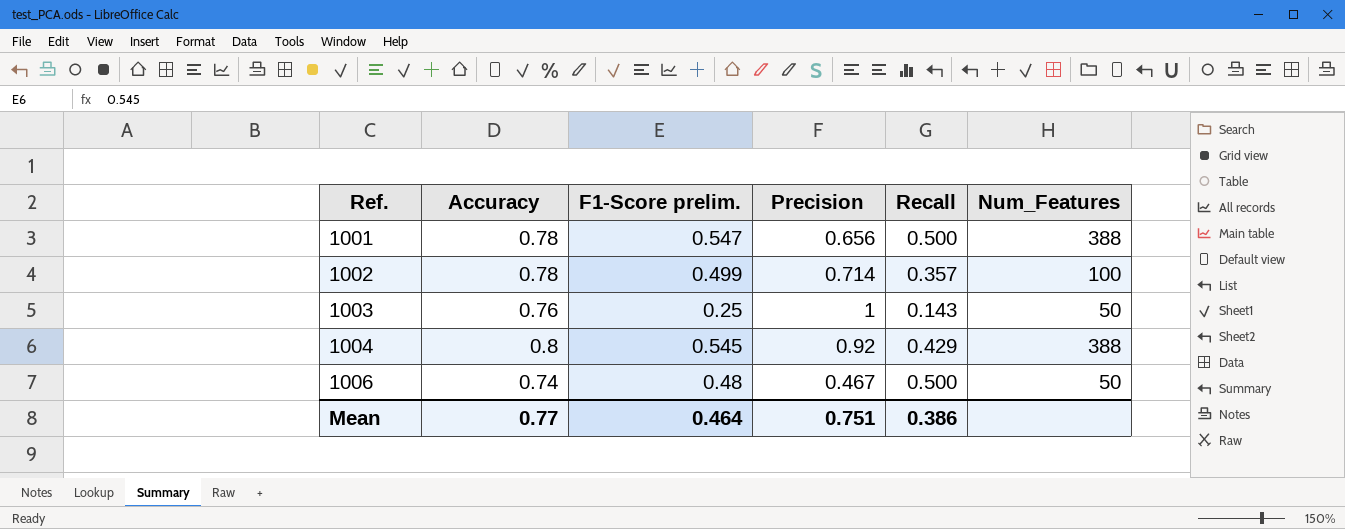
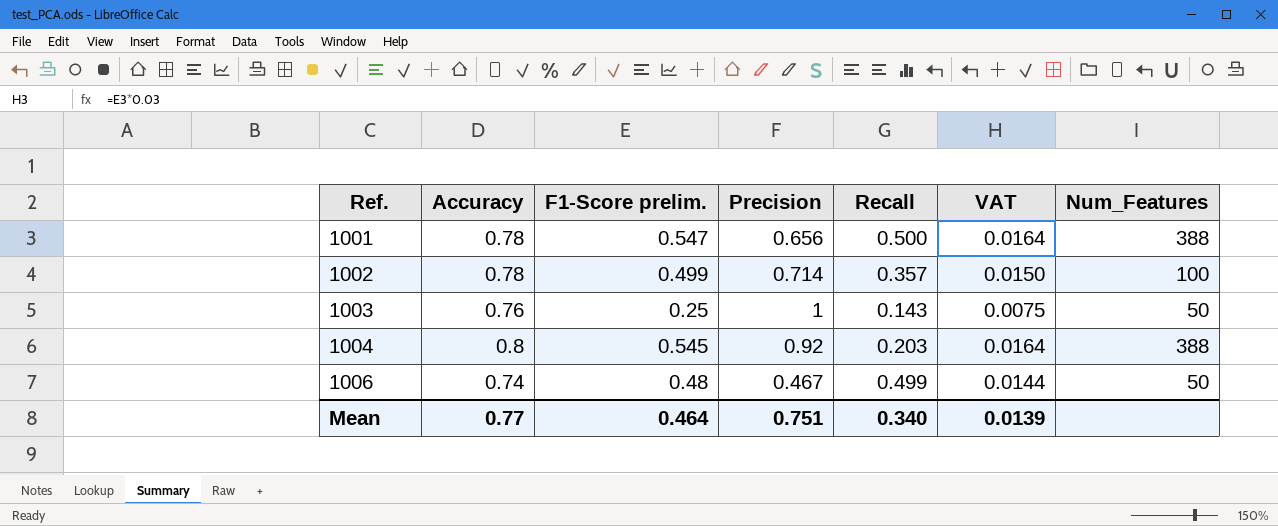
column VAT | formula: none -> [F1-Score prelim.] * 0.03
1004 | Recall: 0.429 -> 0.203
1006 | Recall: 0.500 -> 0.499
Mean | Recall: 0.386 -> 0.340

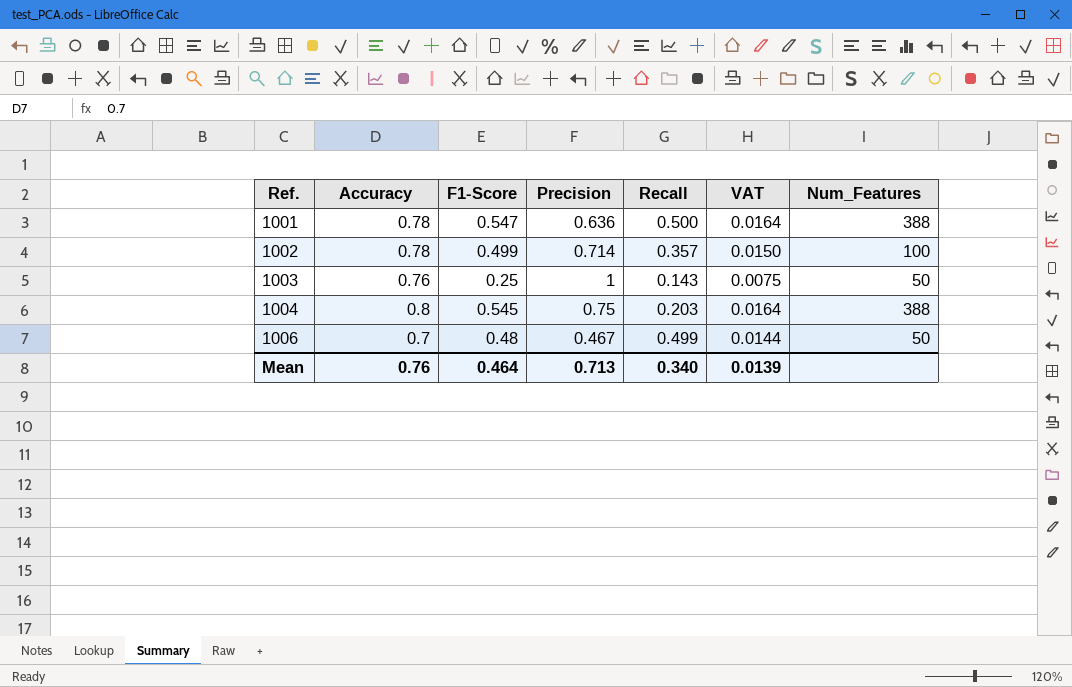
column name: F1-Score prelim. -> F1-Score
1001 | Precision: 0.656 -> 0.636
1004 | Precision: 0.92 -> 0.75
1006 | Accuracy: 0.74 -> 0.7
Mean | Accuracy: 0.77 -> 0.76
Mean | Precision: 0.751 -> 0.713

